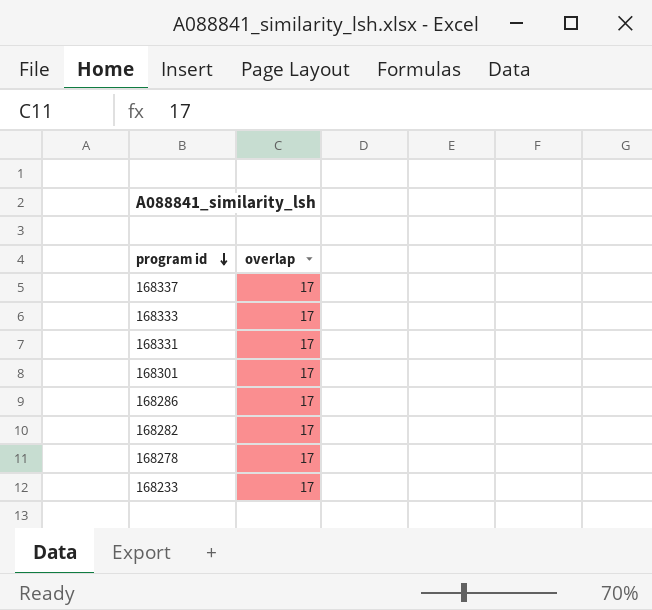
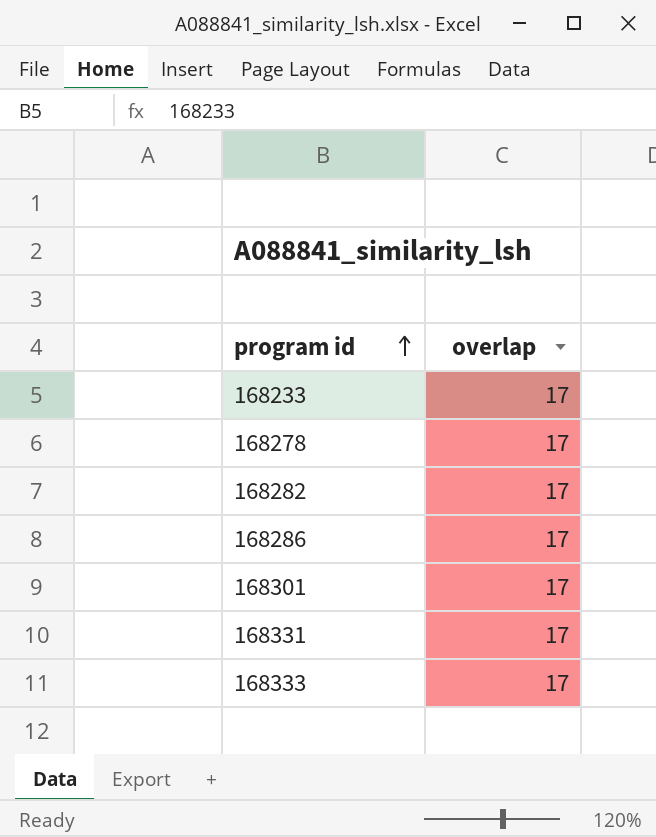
row order: program id descending -> program id ascending
row 168337: 17 -> none

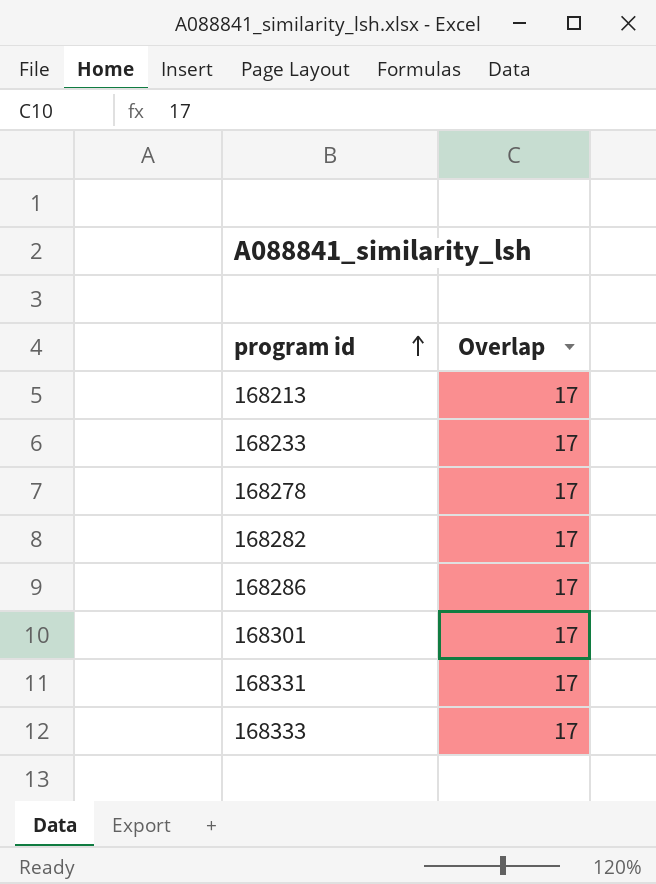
column name: overlap -> Overlap
row 168213: none -> 17

